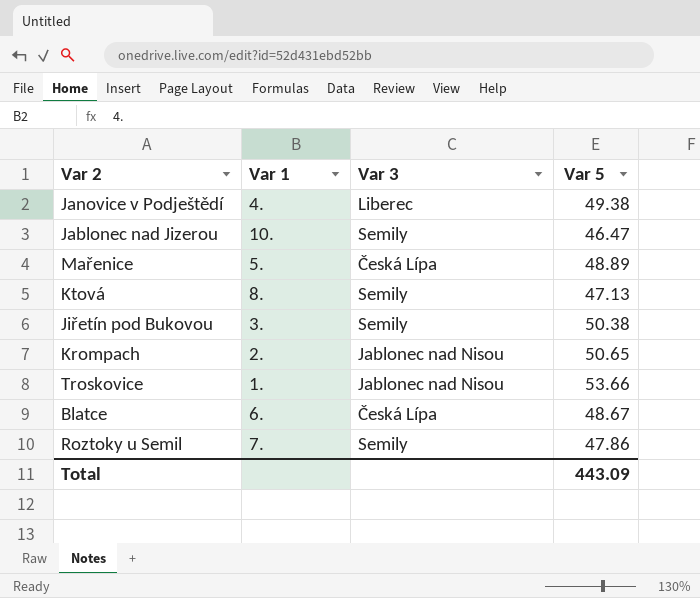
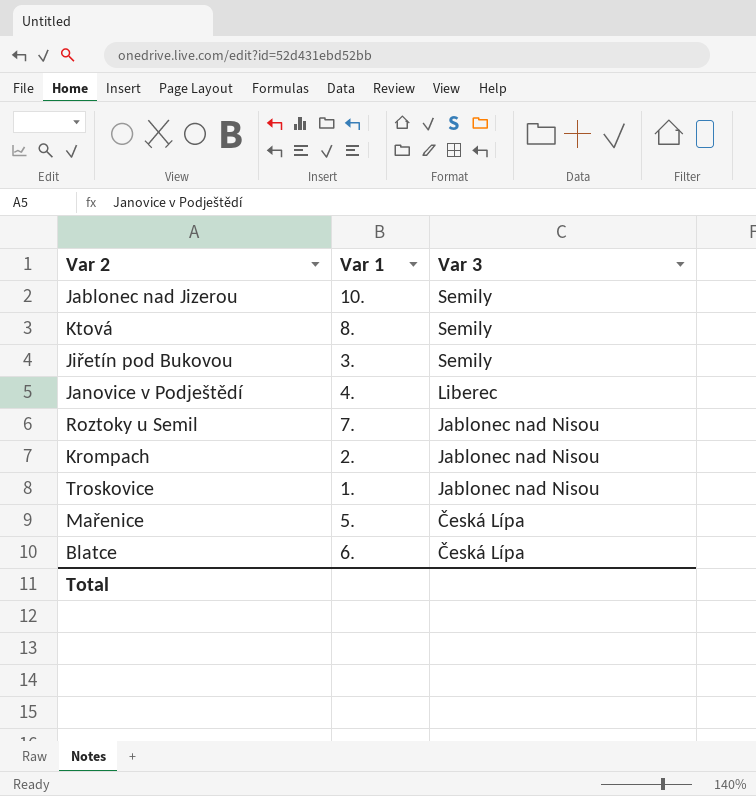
row order: none -> Var 3 descending
column Var 5 | position: 4 -> none
Roztoky u Semil | Var 3: Semily -> Jablonec nad Nisou

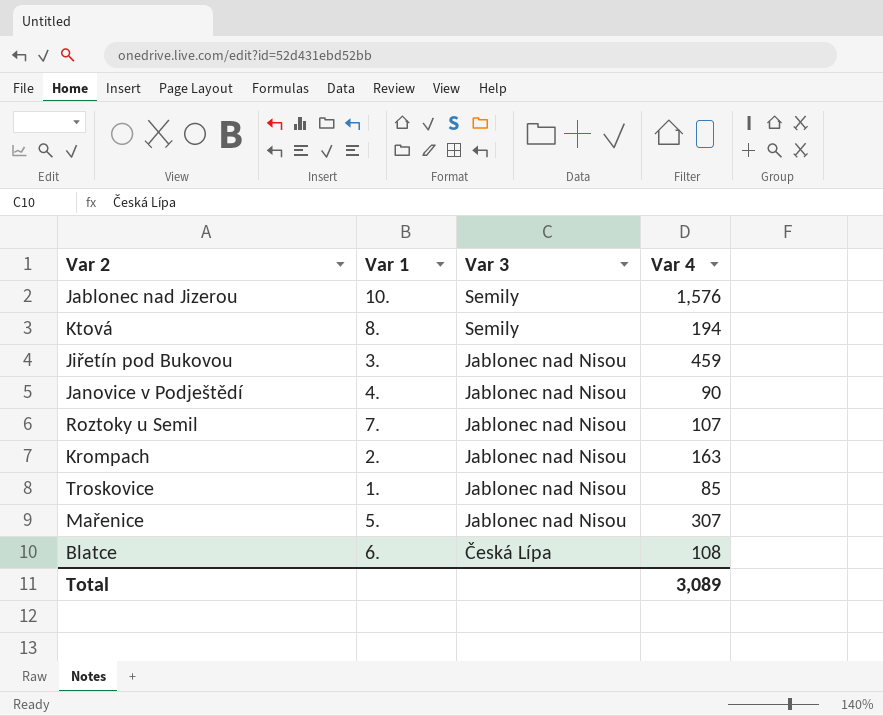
column Var 4 | position: none -> 4
Jiřetín pod Bukovou | Var 3: Semily -> Jablonec nad Nisou
Janovice v Podještědí | Var 3: Liberec -> Jablonec nad Nisou
Mařenice | Var 3: Česká Lípa -> Jablonec nad Nisou

